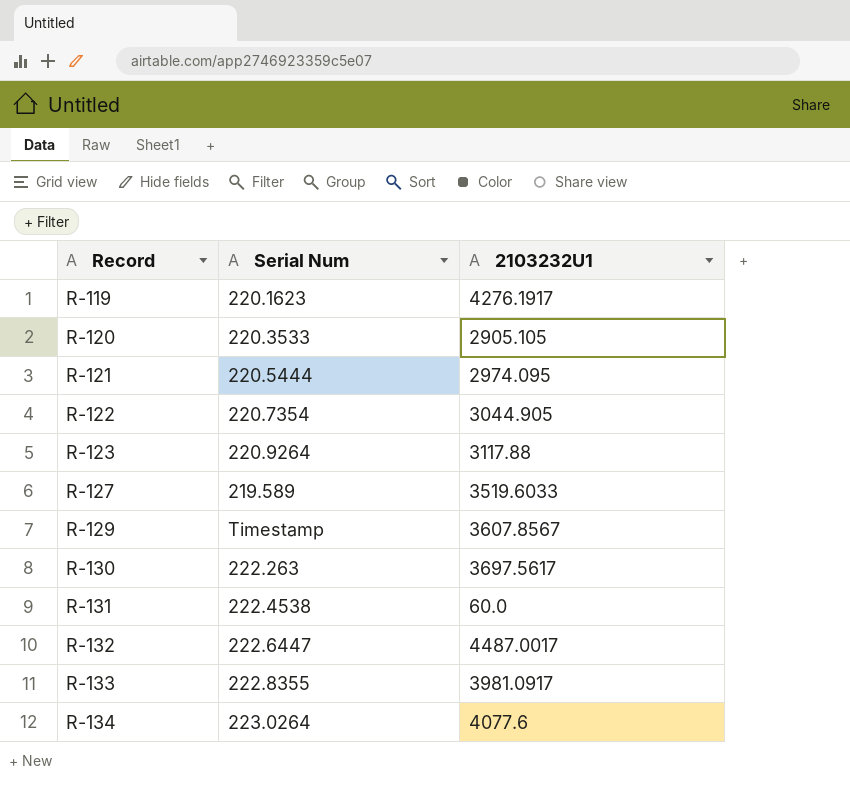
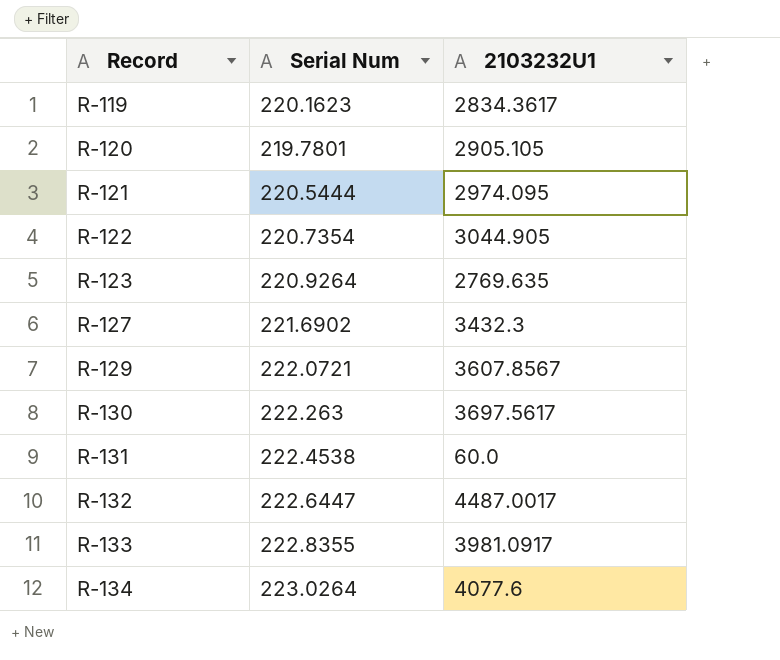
R-119 | 2103232U1: 4276.1917 -> 2834.3617
R-120 | Serial Num: 220.3533 -> 219.7801
R-123 | 2103232U1: 3117.88 -> 2769.635
R-127 | Serial Num: 219.589 -> 221.6902
R-127 | 2103232U1: 3519.6033 -> 3432.3
R-129 | Serial Num: Timestamp -> 222.0721

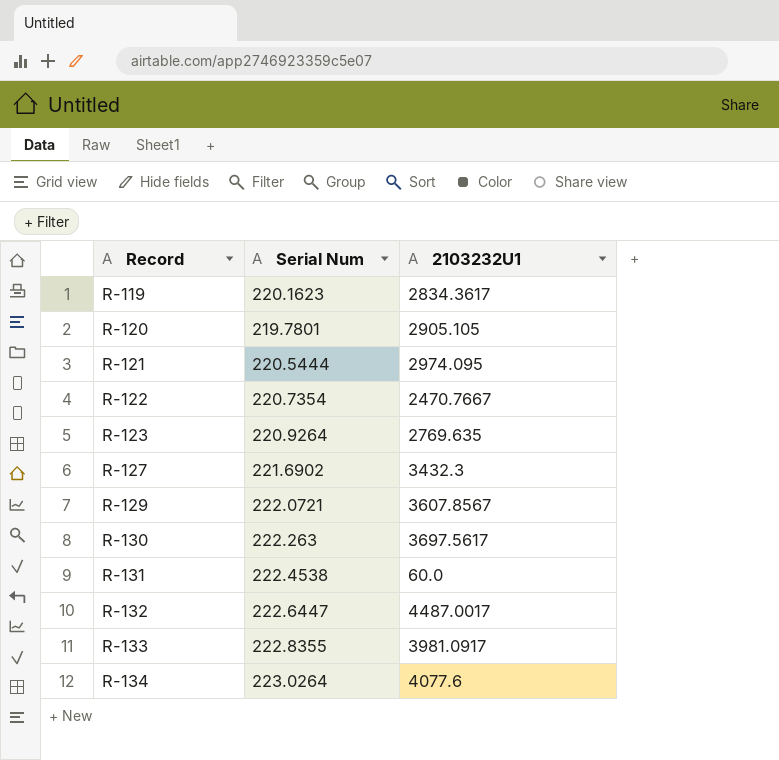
R-122 | 2103232U1: 3044.905 -> 2470.7667

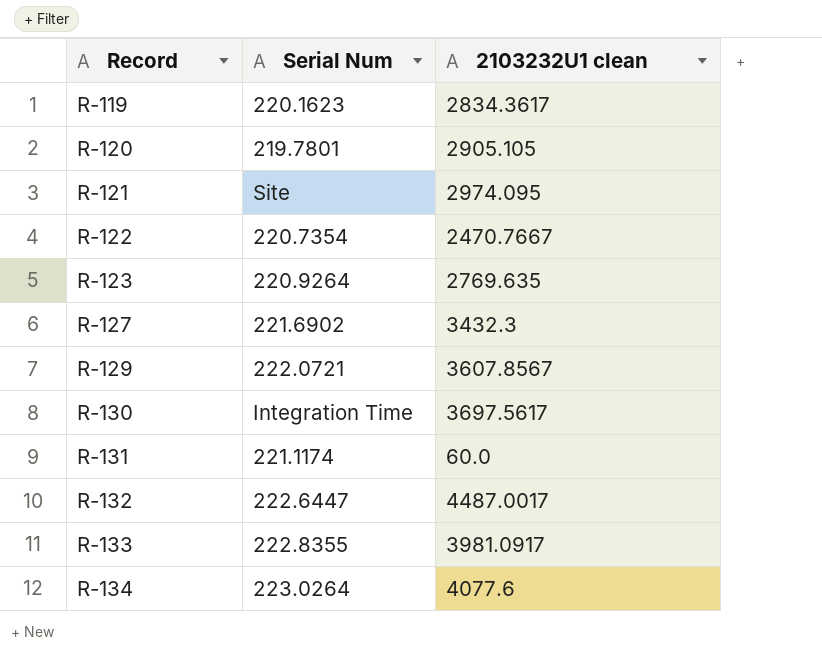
column name: 2103232U1 -> 2103232U1 clean
R-121 | Serial Num: 220.5444 -> Site
R-130 | Serial Num: 222.263 -> Integration Time
R-131 | Serial Num: 222.4538 -> 221.1174

